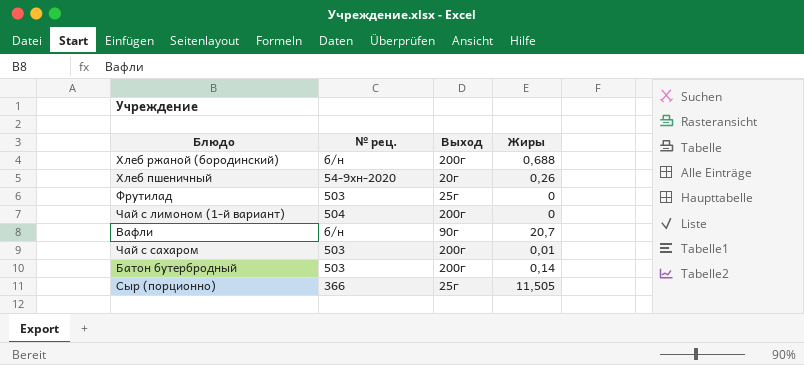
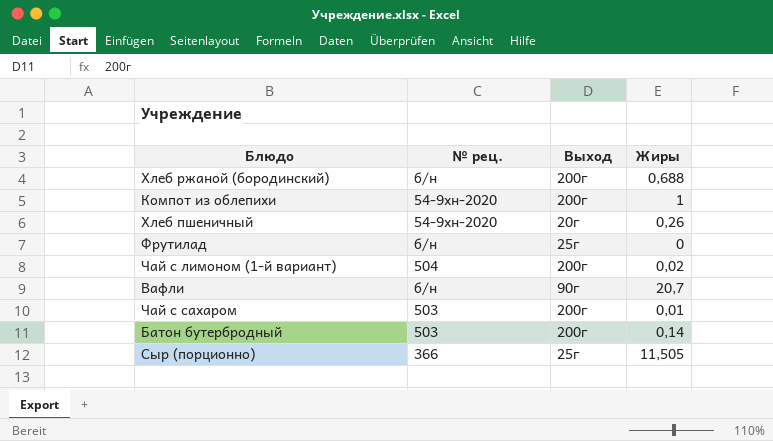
row Компот из облепихи: none -> 54-9хн-2020 | 200г | 1
Фрутилад | № рец.: 503 -> б/н
Чай с лимоном (1-й вариант) | Жиры: 0 -> 0,02

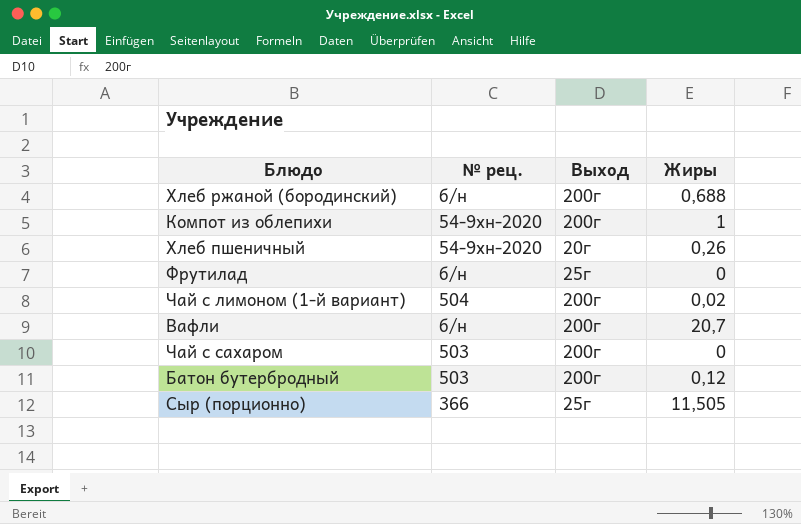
Вафли | Выход: 90г -> 200г
Чай с сахаром | Жиры: 0,01 -> 0
Батон бутербродный | Жиры: 0,14 -> 0,12

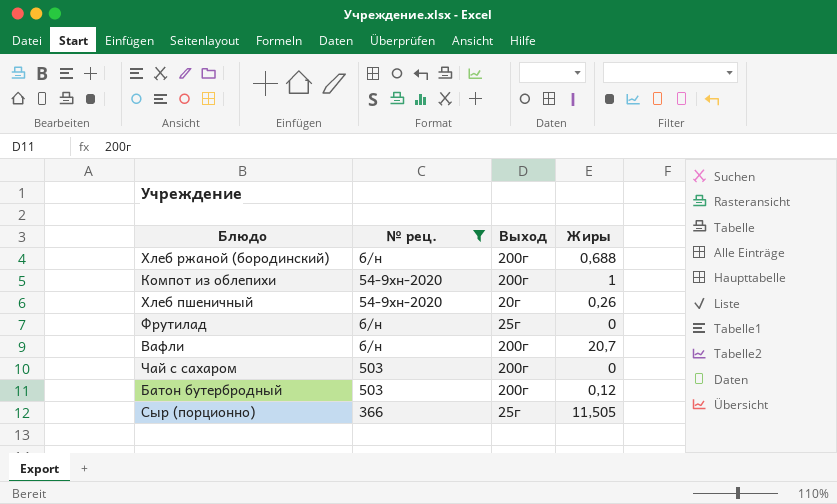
filter: none -> № рец. != 504

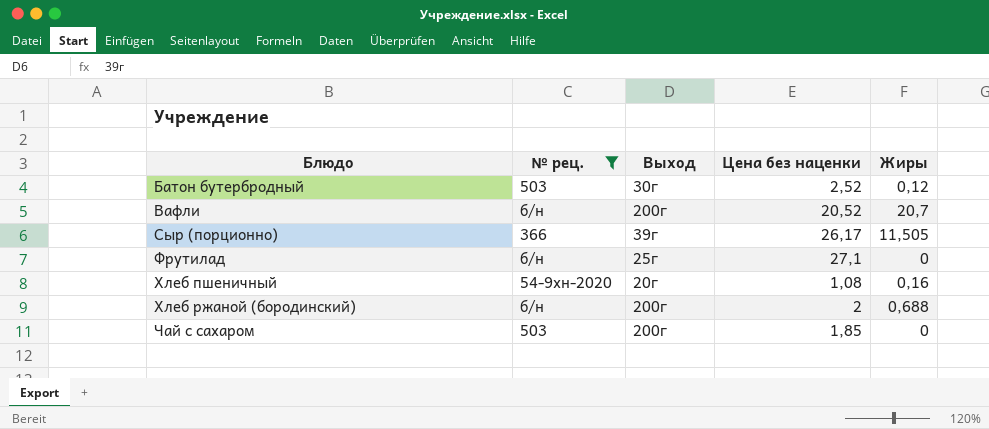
row order: none -> Блюдо ascending
column Цена без наценки | position: none -> 4
row Компот из облепихи: 54-9хн-2020 | 200г | 1 -> none
Батон бутербродный | Выход: 200г -> 30г
Сыр (порционно) | Выход: 25г -> 39г
Хлеб пшеничный | Жиры: 0,26 -> 0,16

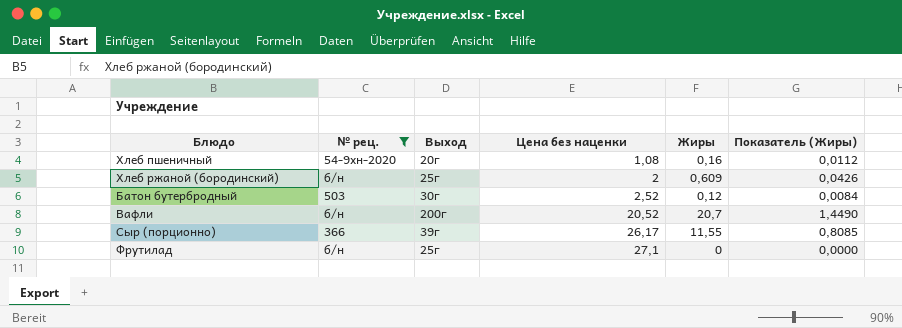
row order: Блюдо ascending -> Цена без наценки ascending
column Показатель (Жиры) | formula: none -> [Жиры] * 0,07
row Чай с сахаром: 503 | 200г | 1,85 | 0 -> none
Хлеб ржаной (бородинский) | Выход: 200г -> 25г
Хлеб ржаной (бородинский) | Жиры: 0,688 -> 0,609
Сыр (порционно) | Жиры: 11,505 -> 11,55

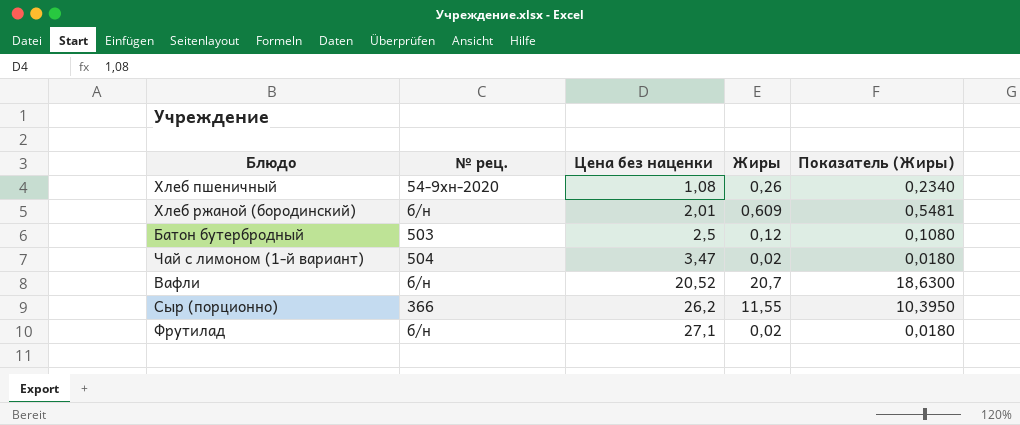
filter: № рец. != 504 -> none
column Выход | position: 3 -> none
column Показатель (Жиры) | formula: [Жиры] * 0,07 -> [Жиры] * 0,9
Хлеб пшеничный | Жиры: 0,16 -> 0,26
Хлеб ржаной (бородинский) | Цена без наценки: 2 -> 2,01
Батон бутербродный | Цена без наценки: 2,52 -> 2,5
Сыр (порционно) | Цена без наценки: 26,17 -> 26,2
Фрутилад | Жиры: 0 -> 0,02

